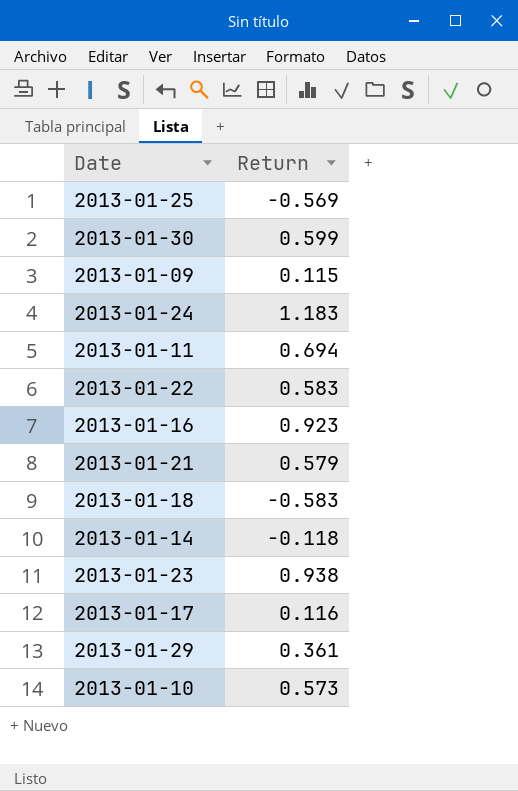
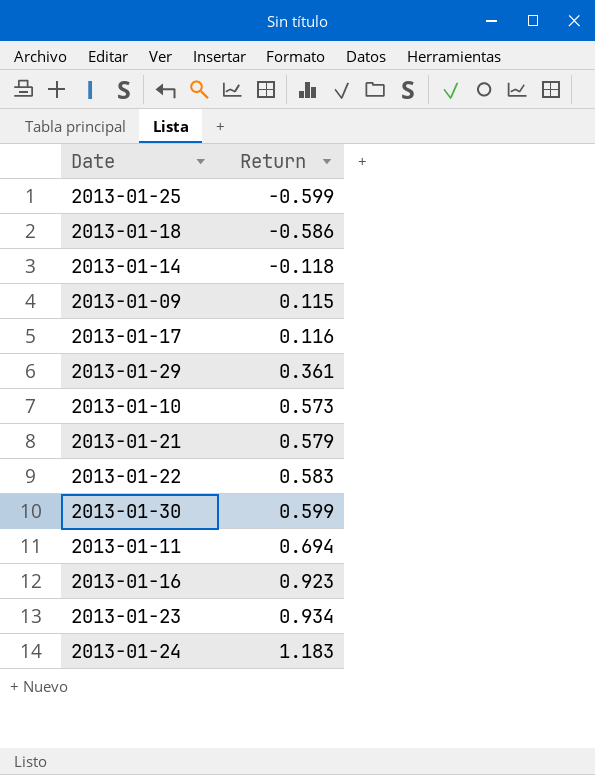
row order: none -> Return ascending
2013-01-25 | Return: -0.569 -> -0.599
2013-01-18 | Return: -0.583 -> -0.586
2013-01-23 | Return: 0.938 -> 0.934

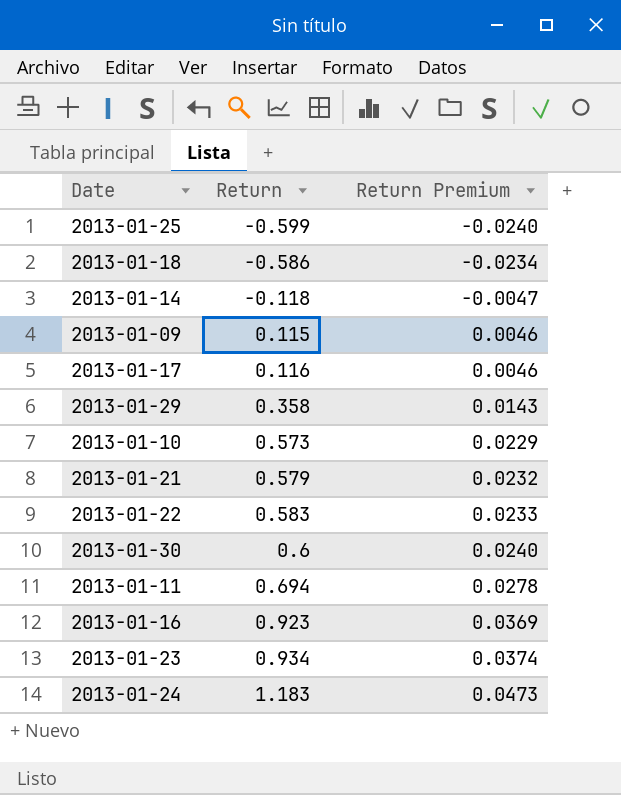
column Return Premium | formula: none -> [Return] * 0.04
2013-01-29 | Return: 0.361 -> 0.358
2013-01-30 | Return: 0.599 -> 0.6

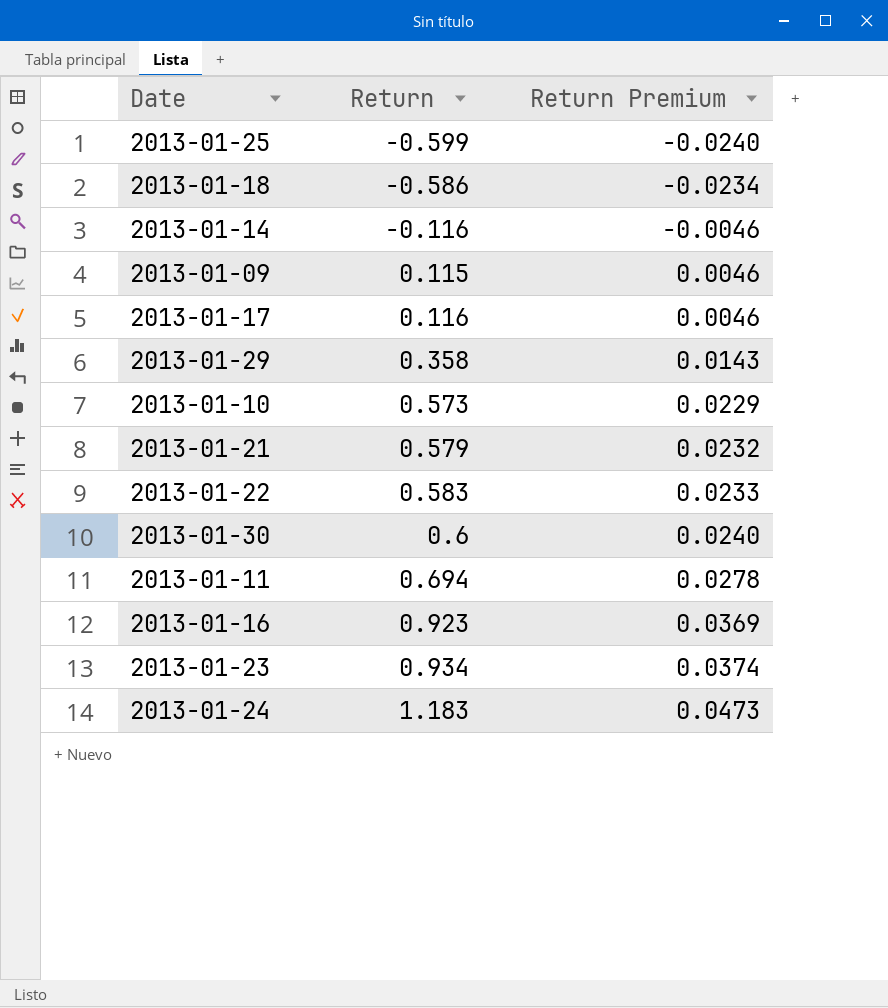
2013-01-14 | Return: -0.118 -> -0.116
2013-01-14 | Return Premium: -0.0047 -> -0.0046

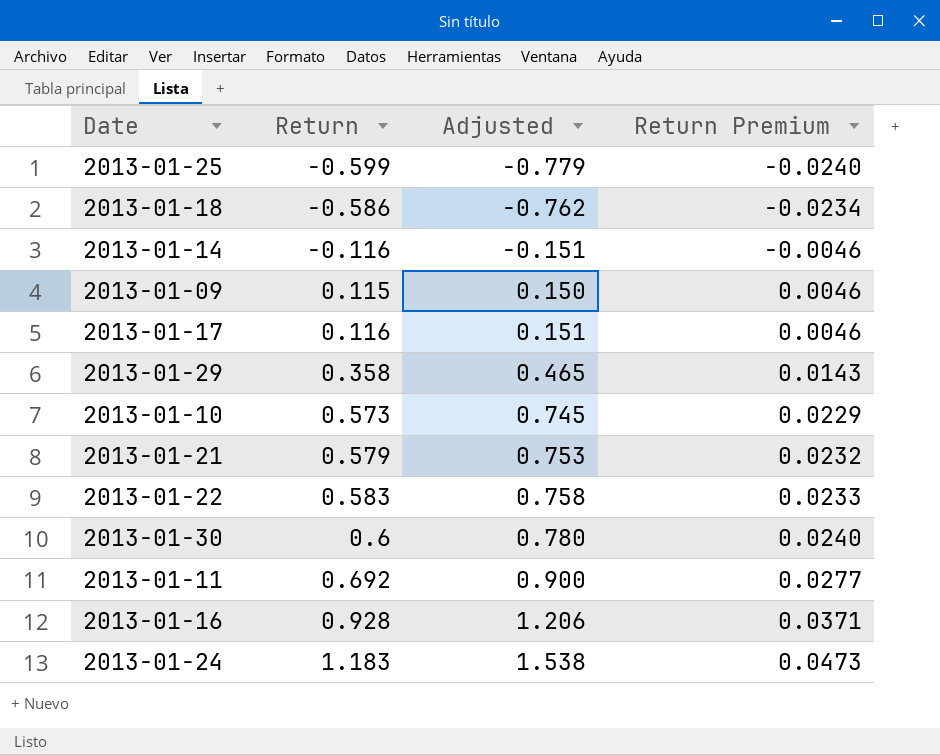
column Adjusted | formula: none -> [Return] * 1.3
row 2013-01-23: 0.934 | 0.0374 -> none
2013-01-11 | Return: 0.694 -> 0.692
2013-01-11 | Return Premium: 0.0278 -> 0.0277
2013-01-16 | Return: 0.923 -> 0.928
2013-01-16 | Return Premium: 0.0369 -> 0.0371

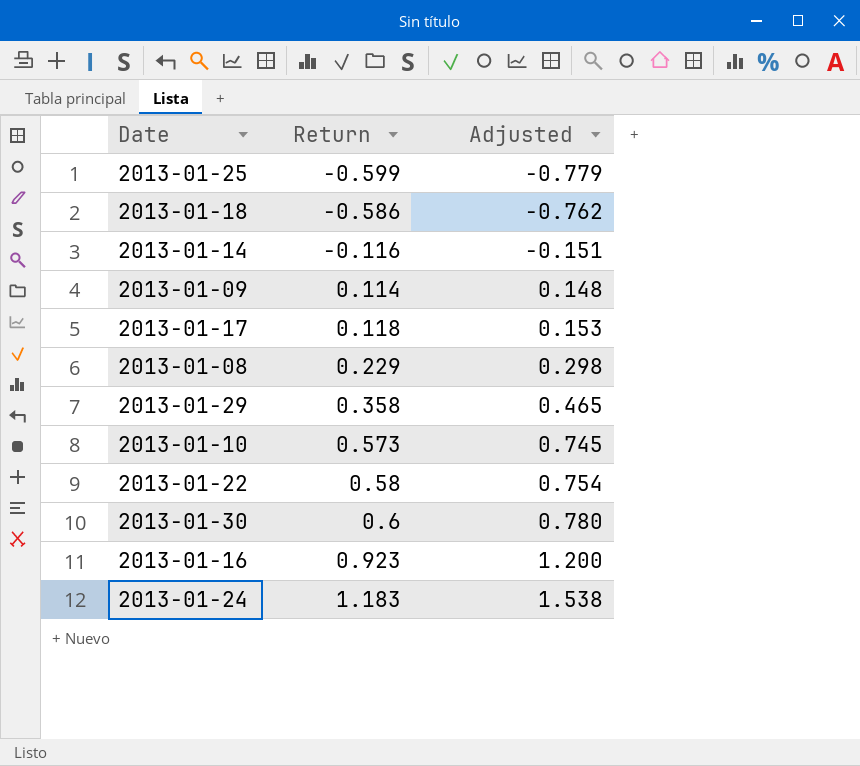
column Return Premium | formula: [Return] * 0.04 -> none
row 2013-01-21: 0.579 | 0.753 | 0.0232 -> none
row 2013-01-11: 0.692 | 0.900 | 0.0277 -> none
2013-01-09 | Return: 0.115 -> 0.114
2013-01-09 | Adjusted: 0.150 -> 0.148
2013-01-17 | Return: 0.116 -> 0.118
2013-01-17 | Adjusted: 0.151 -> 0.153
row 2013-01-08: none -> 0.229 | 0.298
2013-01-22 | Return: 0.583 -> 0.58
2013-01-22 | Adjusted: 0.758 -> 0.754
2013-01-16 | Return: 0.928 -> 0.923
2013-01-16 | Adjusted: 1.206 -> 1.200

